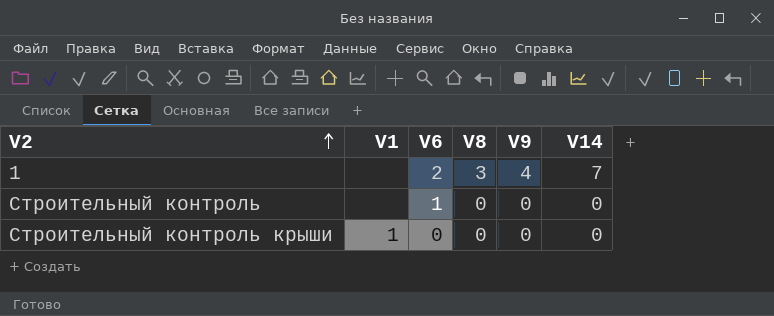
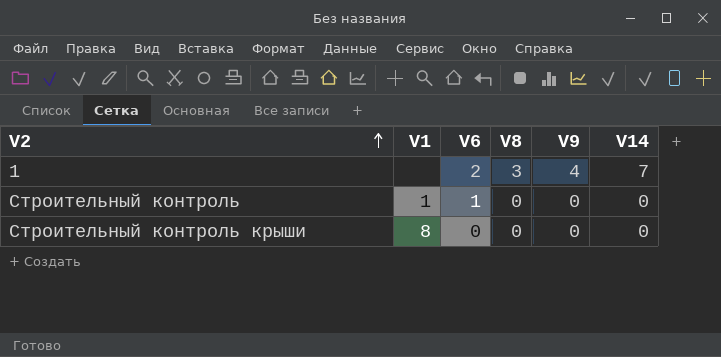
Строительный контроль | V1: none -> 1
Строительный контроль крыши | V1: 1 -> 8

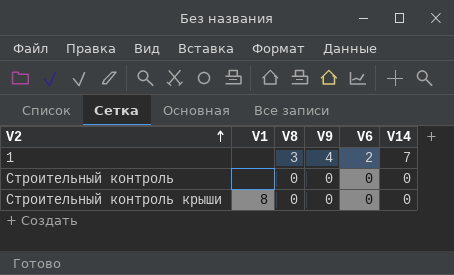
column V6 | position: 3 -> 5
Строительный контроль | V1: 1 -> none
Строительный контроль | V6: 1 -> 0

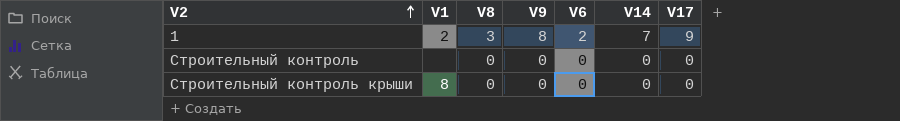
column V17 | position: none -> 7
1 | V1: none -> 2
1 | V9: 4 -> 8

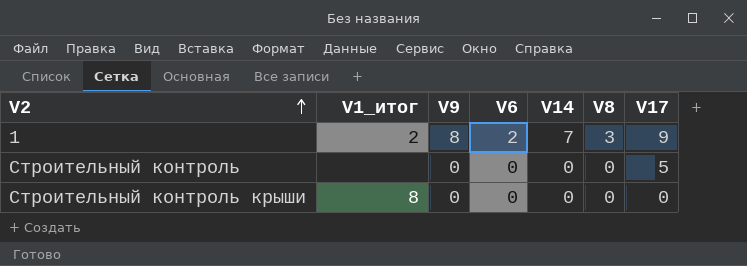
column name: V1 -> V1_итог
column V8 | position: 3 -> 6
Строительный контроль | V17: 0 -> 5

